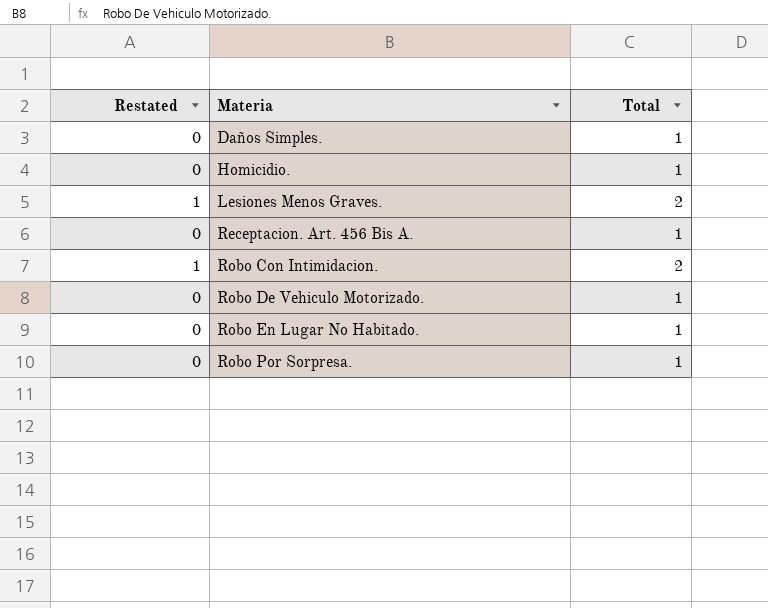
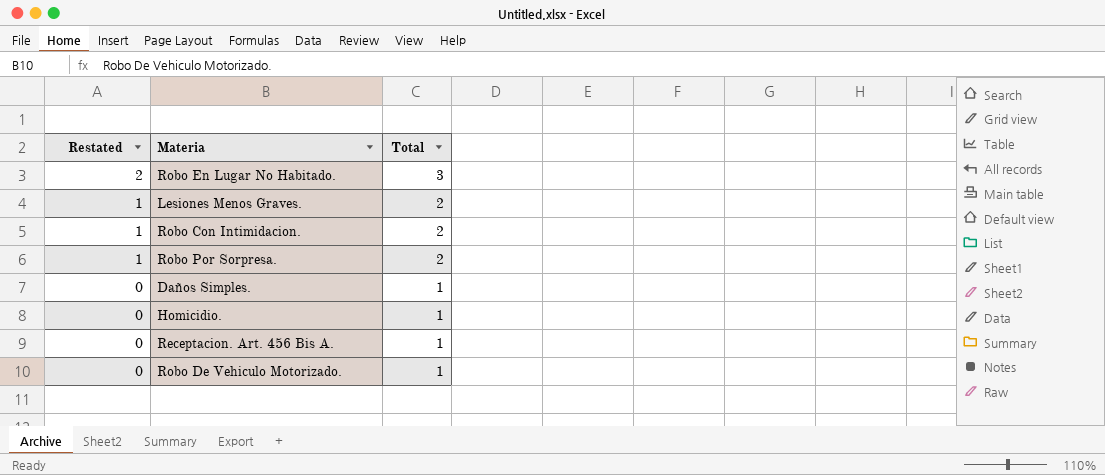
row order: Materia ascending -> Restated descending
Robo En Lugar No Habitado. | Restated: 0 -> 2
Robo En Lugar No Habitado. | Total: 1 -> 3
Robo Por Sorpresa. | Restated: 0 -> 1
Robo Por Sorpresa. | Total: 1 -> 2

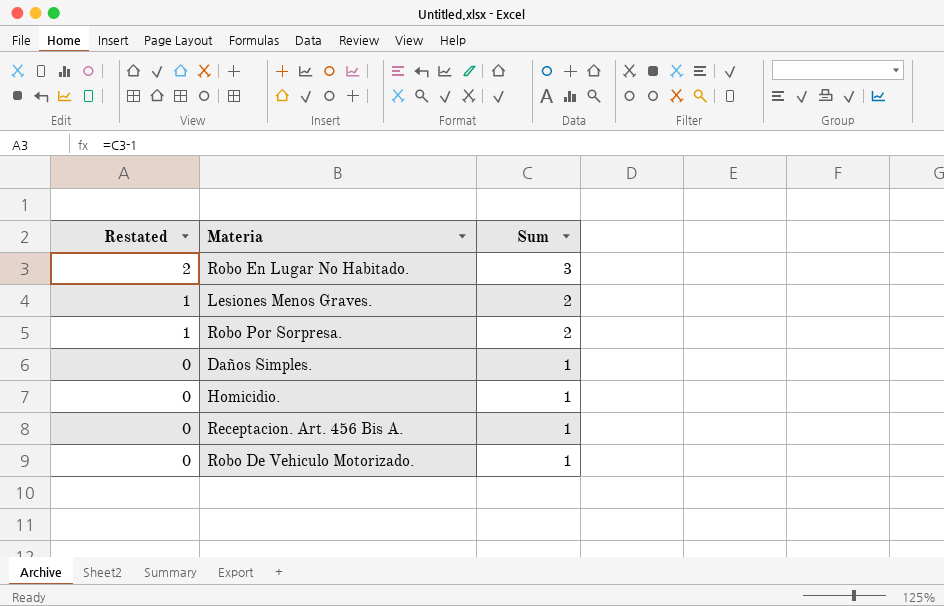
column name: Total -> Sum
row Robo Con Intimidacion.: 1 | 2 -> none

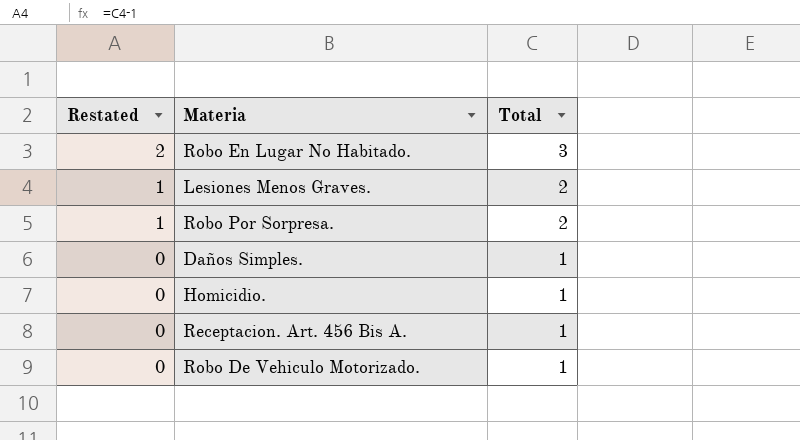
column name: Sum -> Total

